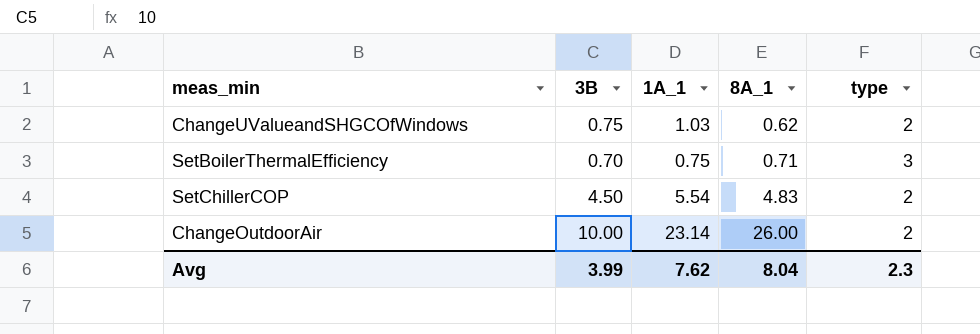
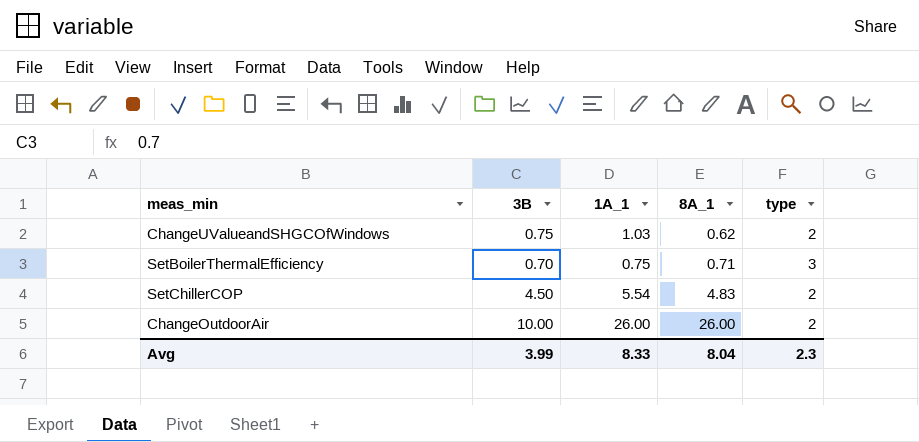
ChangeOutdoorAir | 1A_1: 23.14 -> 26.00
Avg | 1A_1: 7.62 -> 8.33

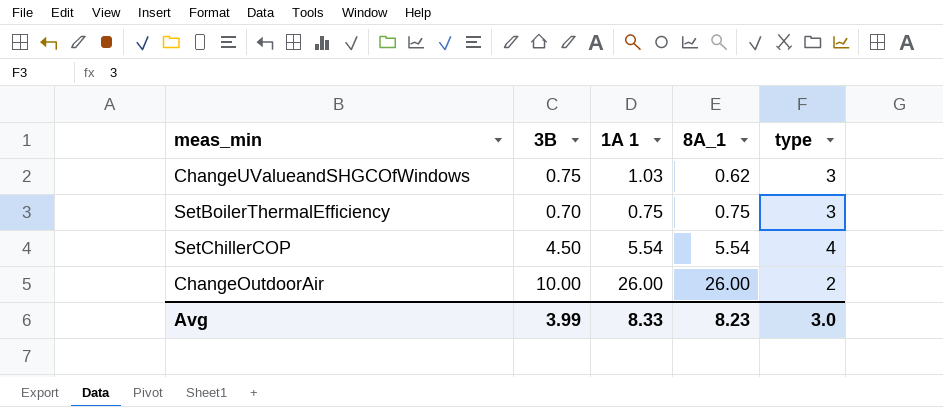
column name: 1A_1 -> 1A 1
ChangeUValueandSHGCOfWindows | type: 2 -> 3
SetBoilerThermalEfficiency | 8A_1: 0.71 -> 0.75
SetChillerCOP | 8A_1: 4.83 -> 5.54
SetChillerCOP | type: 2 -> 4
Avg | 8A_1: 8.04 -> 8.23
Avg | type: 2.3 -> 3.0

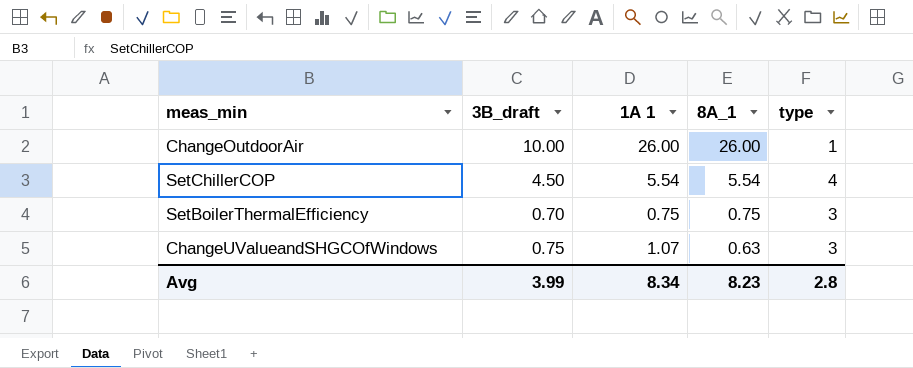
row order: 8A_1 ascending -> 8A_1 descending
column name: 3B -> 3B_draft
ChangeOutdoorAir | type: 2 -> 1
ChangeUValueandSHGCOfWindows | 1A 1: 1.03 -> 1.07
ChangeUValueandSHGCOfWindows | 8A_1: 0.62 -> 0.63
Avg | 1A 1: 8.33 -> 8.34
Avg | type: 3.0 -> 2.8

